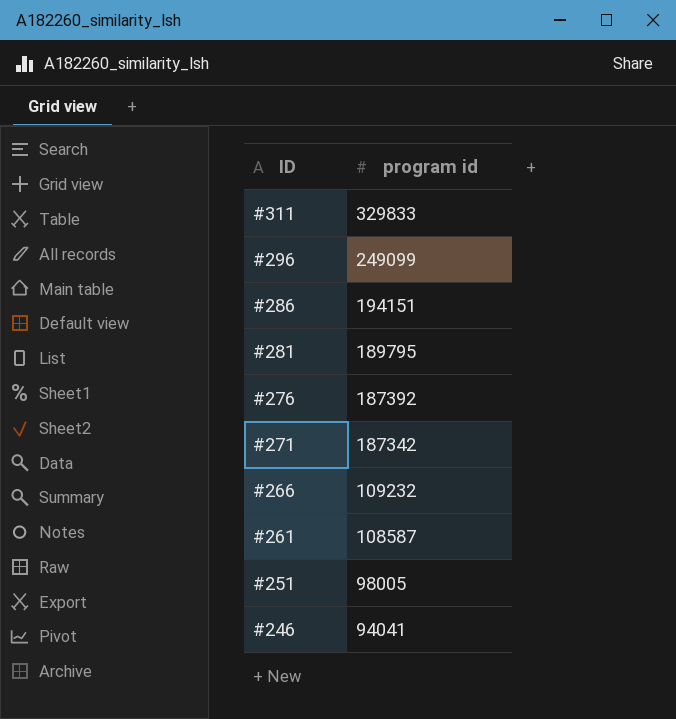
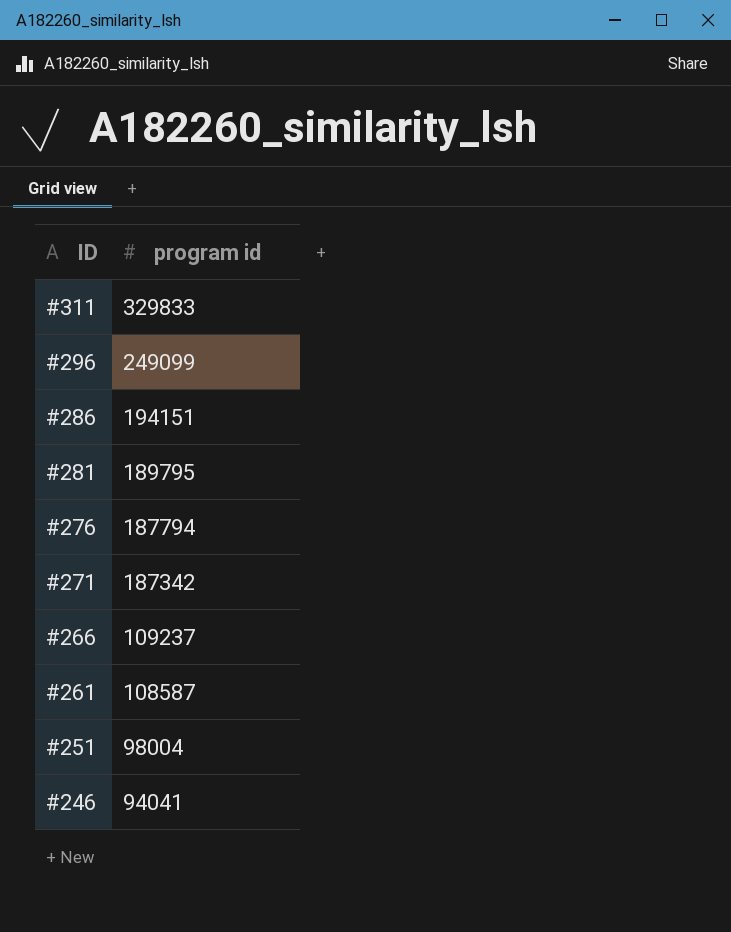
#276 | program id: 187392 -> 187794
#266 | program id: 109232 -> 109237
#251 | program id: 98005 -> 98004

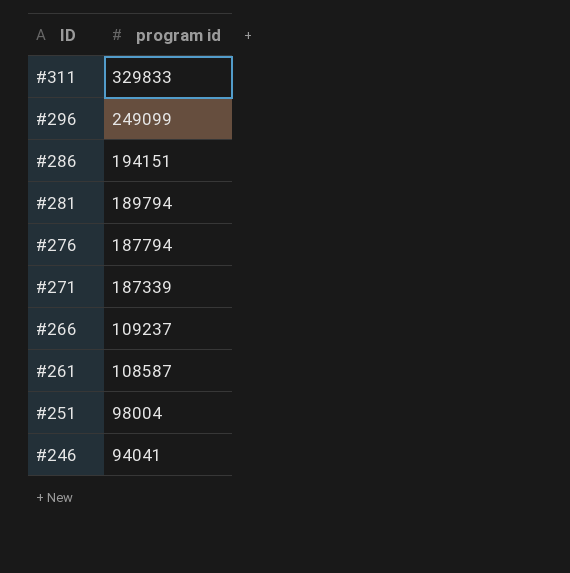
#281 | program id: 189795 -> 189794
#271 | program id: 187342 -> 187339

